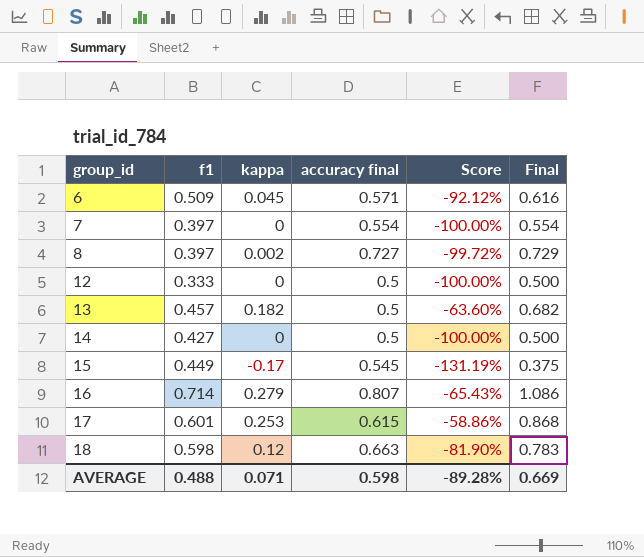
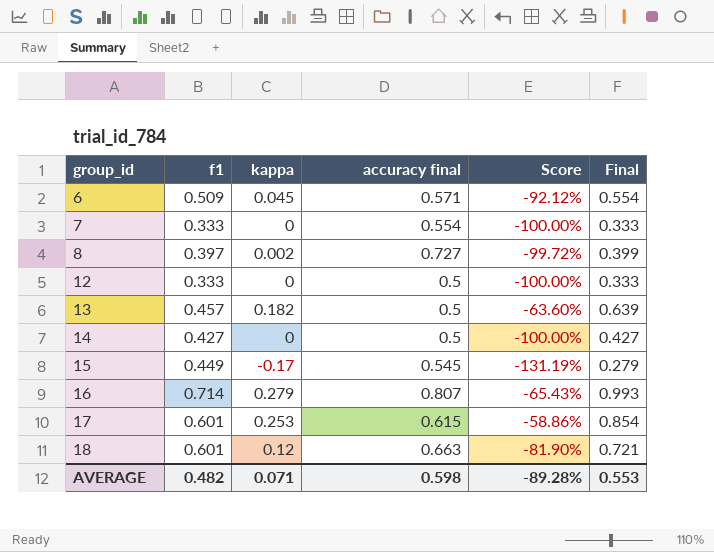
column Final | formula: [kappa] + [accuracy final] -> [f1] + [kappa]
7 | f1: 0.397 -> 0.333
18 | f1: 0.598 -> 0.601
AVERAGE | f1: 0.488 -> 0.482
AVERAGE | Final: 0.669 -> 0.553

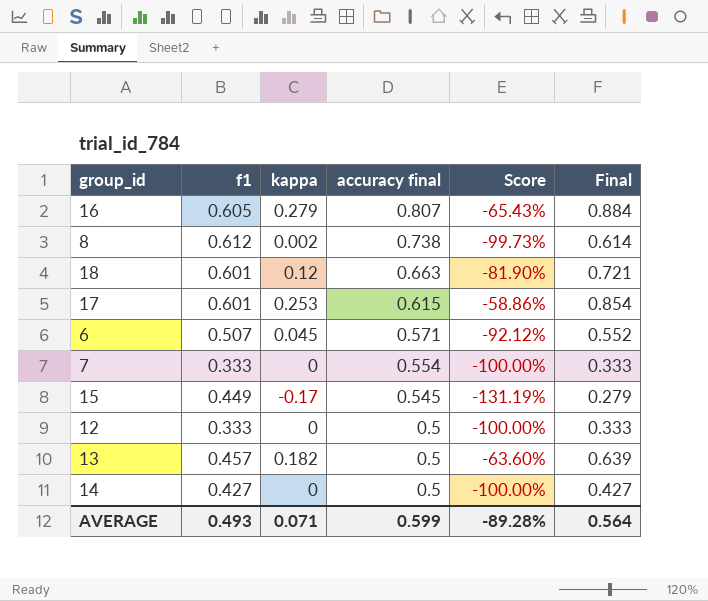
row order: group_id ascending -> accuracy final descending
16 | f1: 0.714 -> 0.605
16 | Final: 0.993 -> 0.884
8 | f1: 0.397 -> 0.612
8 | accuracy final: 0.727 -> 0.738
8 | Score: -99.72% -> -99.73%
8 | Final: 0.399 -> 0.614
6 | f1: 0.509 -> 0.507
6 | Final: 0.554 -> 0.552
AVERAGE | f1: 0.482 -> 0.493
AVERAGE | accuracy final: 0.598 -> 0.599
AVERAGE | Final: 0.553 -> 0.564

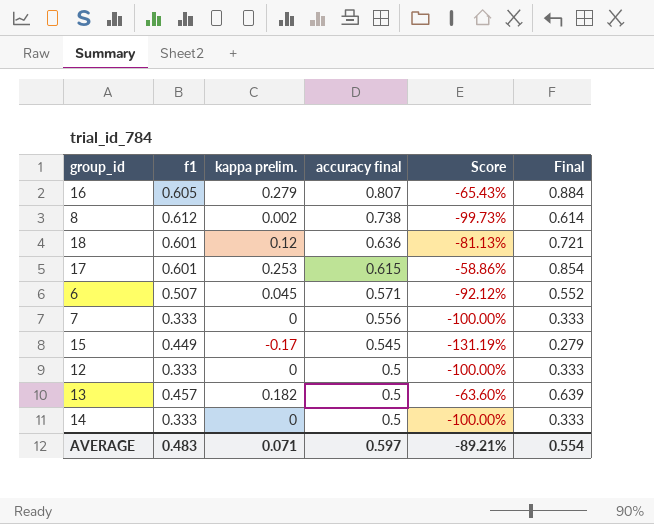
column name: kappa -> kappa prelim.
18 | accuracy final: 0.663 -> 0.636
18 | Score: -81.90% -> -81.13%
7 | accuracy final: 0.554 -> 0.556
14 | f1: 0.427 -> 0.333
14 | Final: 0.427 -> 0.333
AVERAGE | f1: 0.493 -> 0.483
AVERAGE | accuracy final: 0.599 -> 0.597
AVERAGE | Score: -89.28% -> -89.21%
AVERAGE | Final: 0.564 -> 0.554

